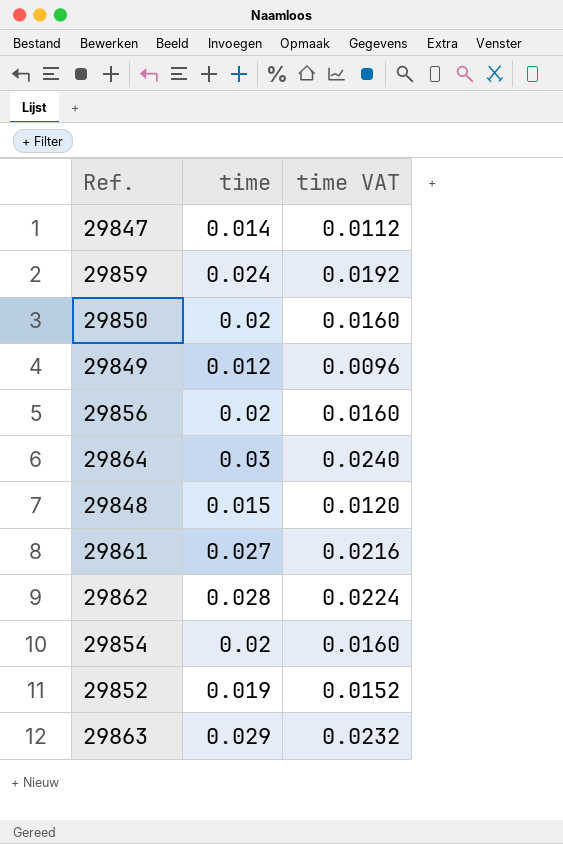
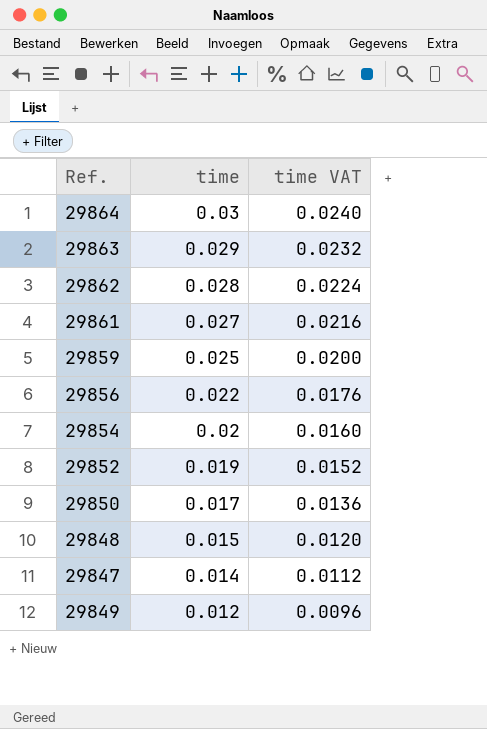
row order: none -> time descending
29859 | time: 0.024 -> 0.025
29859 | time VAT: 0.0192 -> 0.0200
29856 | time: 0.02 -> 0.022
29856 | time VAT: 0.0160 -> 0.0176
29850 | time: 0.02 -> 0.017
29850 | time VAT: 0.0160 -> 0.0136

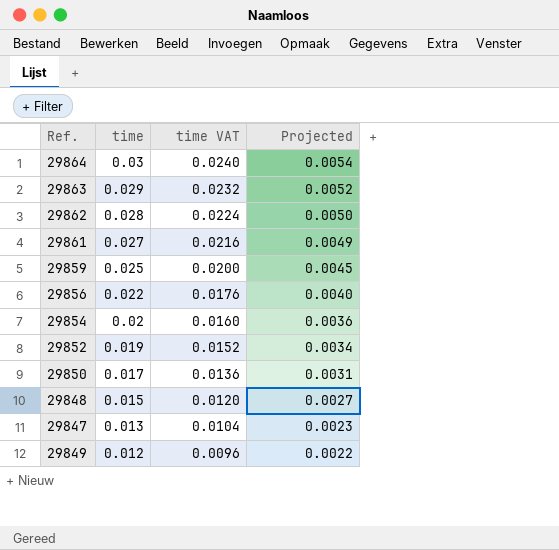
column Projected | formula: none -> [time] * 0.18
29847 | time: 0.014 -> 0.013
29847 | time VAT: 0.0112 -> 0.0104

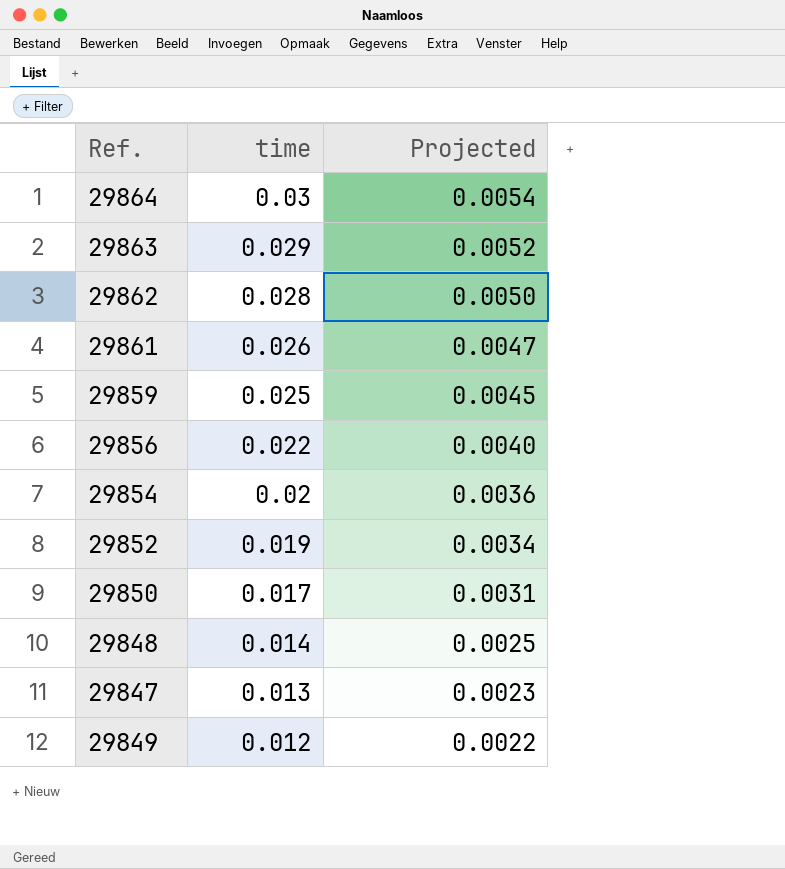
column time VAT | formula: [time] * 0.8 -> none
29861 | time: 0.027 -> 0.026
29861 | Projected: 0.0049 -> 0.0047
29848 | time: 0.015 -> 0.014
29848 | Projected: 0.0027 -> 0.0025

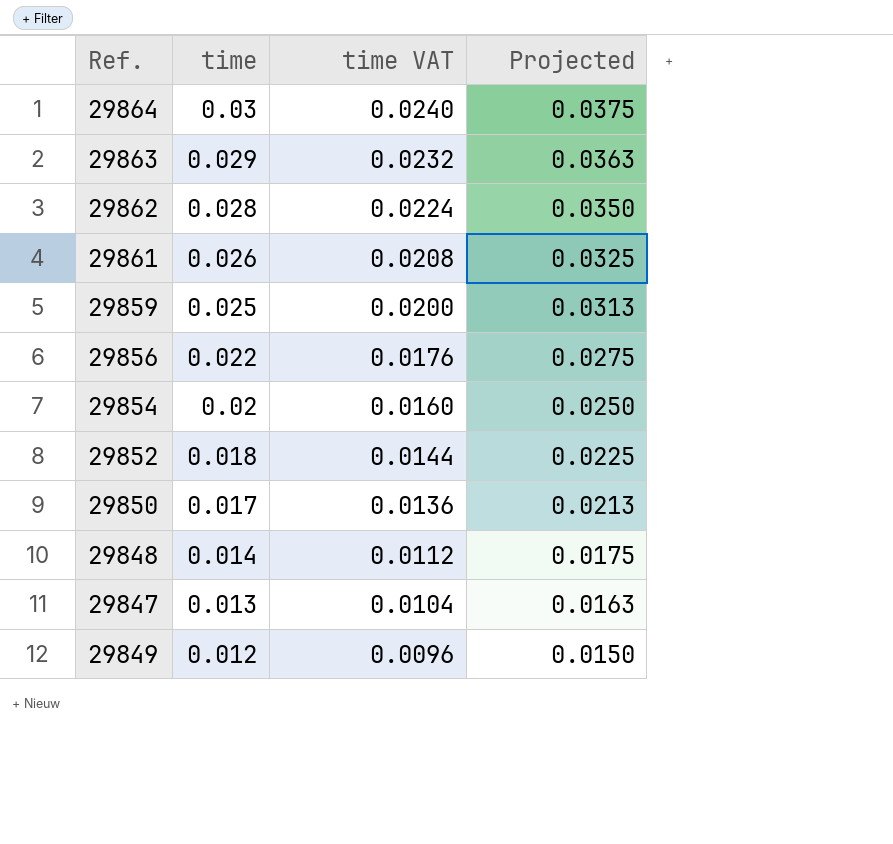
column time VAT | formula: none -> [time] * 0.8
column Projected | formula: [time] * 0.18 -> [time] * 1.25
29852 | time: 0.019 -> 0.018

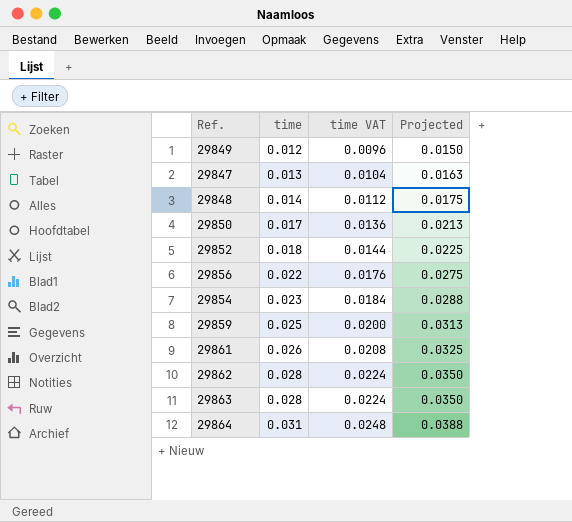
row order: time descending -> time ascending
29854 | time: 0.02 -> 0.023
29854 | time VAT: 0.0160 -> 0.0184
29854 | Projected: 0.0250 -> 0.0288
29863 | time: 0.029 -> 0.028
29863 | time VAT: 0.0232 -> 0.0224
29863 | Projected: 0.0363 -> 0.0350
29864 | time: 0.03 -> 0.031
29864 | time VAT: 0.0240 -> 0.0248
29864 | Projected: 0.0375 -> 0.0388

